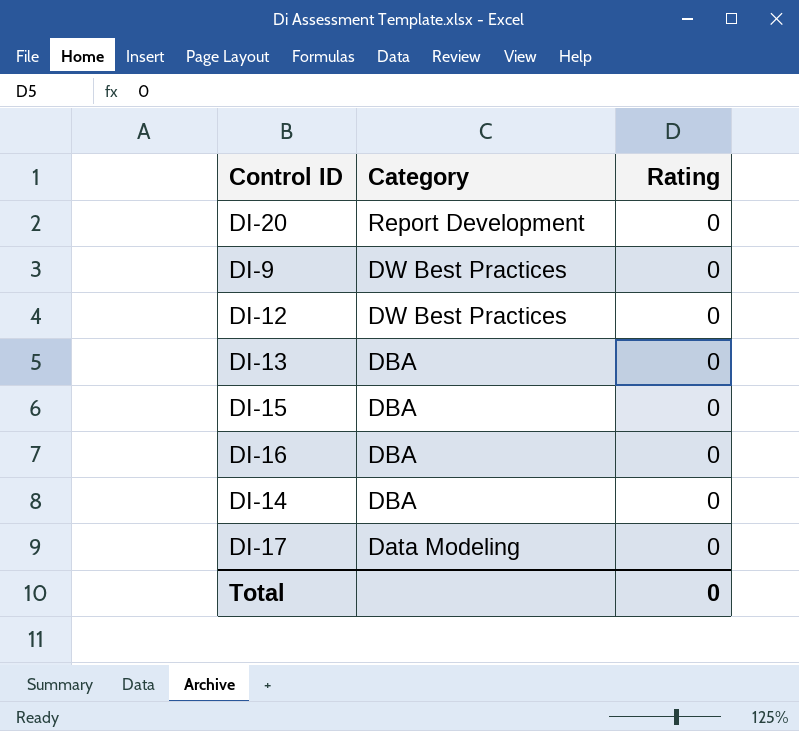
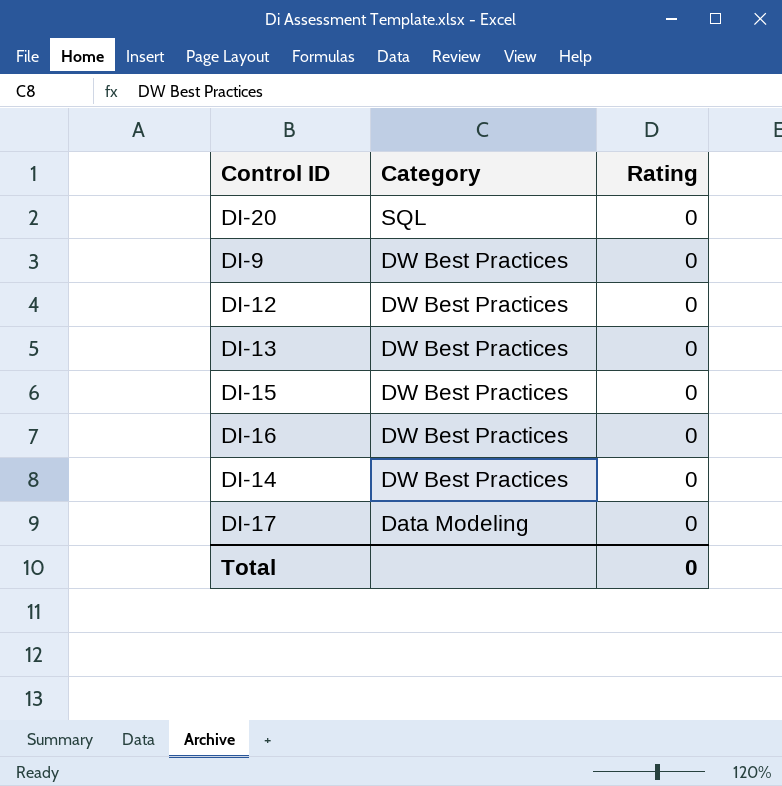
DI-20 | Category: Report Development -> SQL
DI-13 | Category: DBA -> DW Best Practices
DI-15 | Category: DBA -> DW Best Practices
DI-16 | Category: DBA -> DW Best Practices
DI-14 | Category: DBA -> DW Best Practices

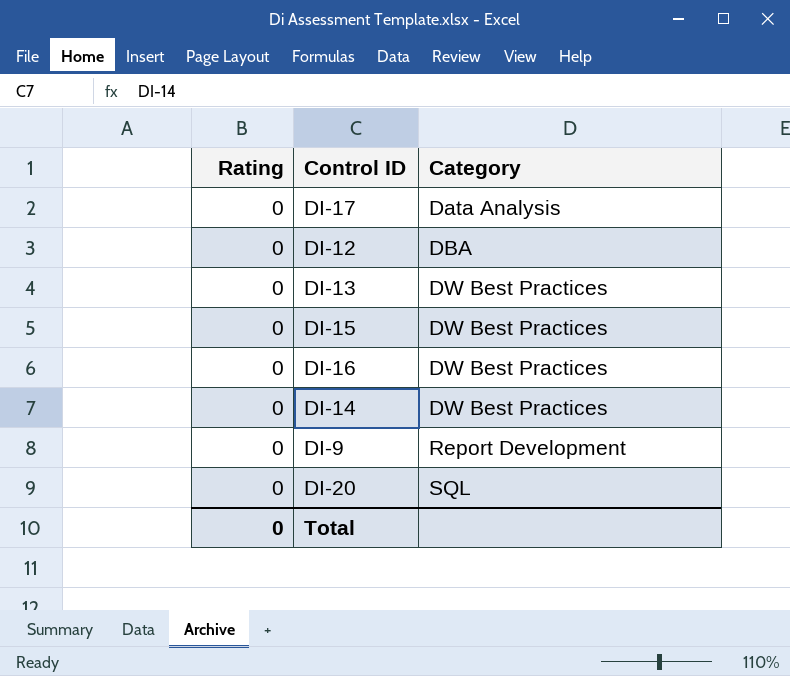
row order: Category descending -> Category ascending
column Rating | position: 3 -> 1
DI-17 | Category: Data Modeling -> Data Analysis
DI-12 | Category: DW Best Practices -> DBA
DI-9 | Category: DW Best Practices -> Report Development

